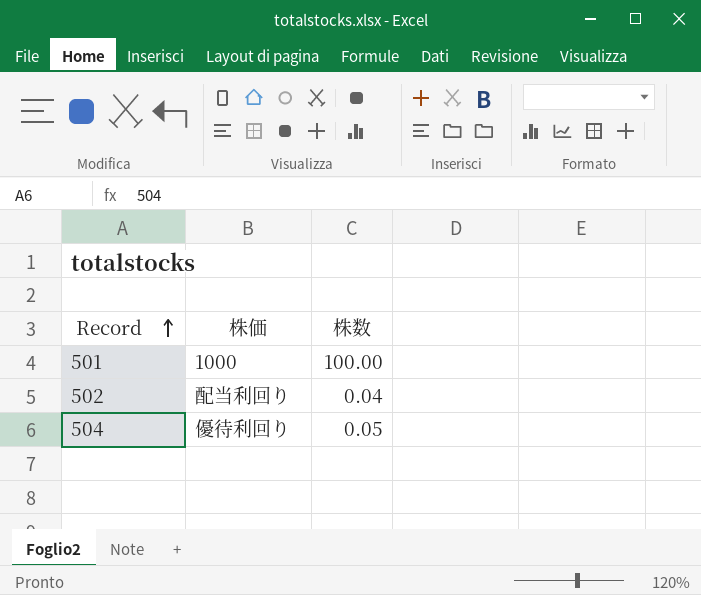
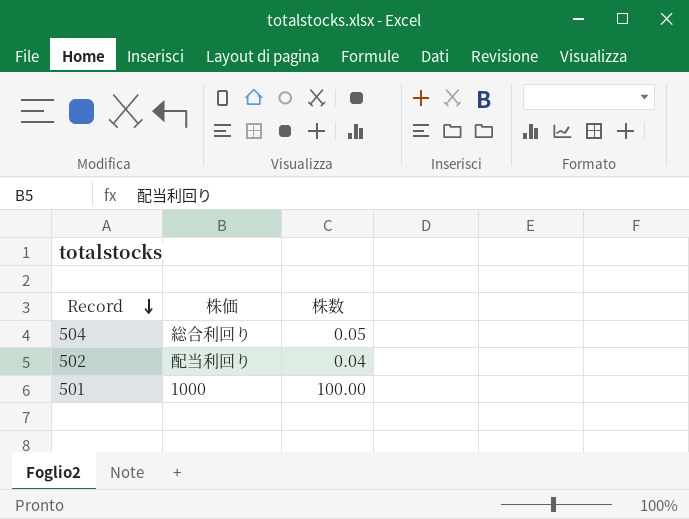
row order: Record ascending -> Record descending
504 | 株価: 優待利回り -> 総合利回り

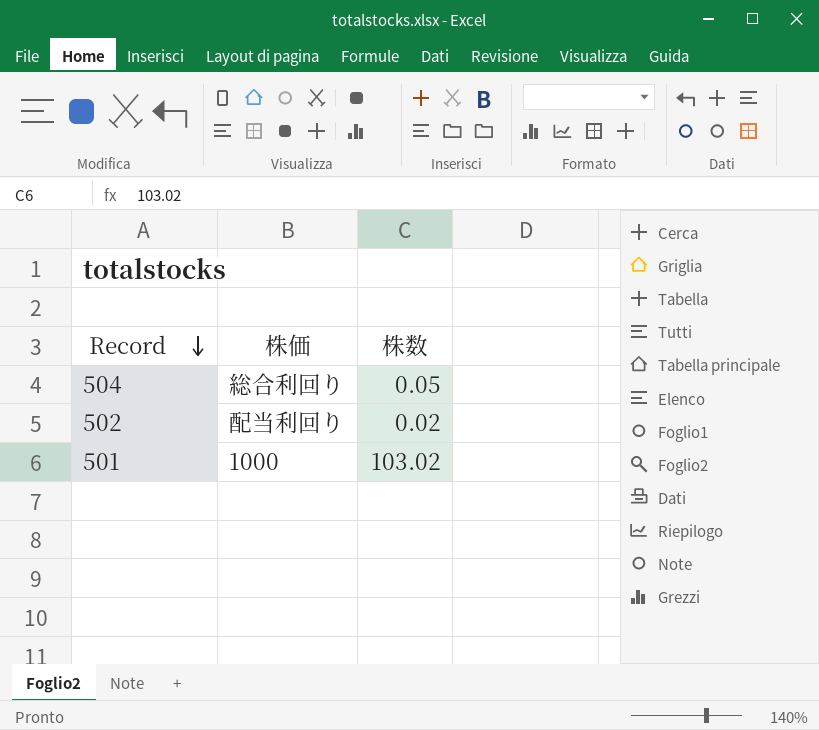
502 | 株数: 0.04 -> 0.02
501 | 株数: 100.00 -> 103.02

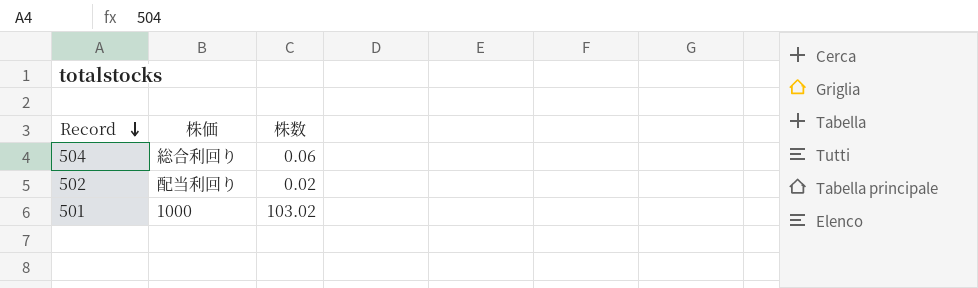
504 | 株数: 0.05 -> 0.06

